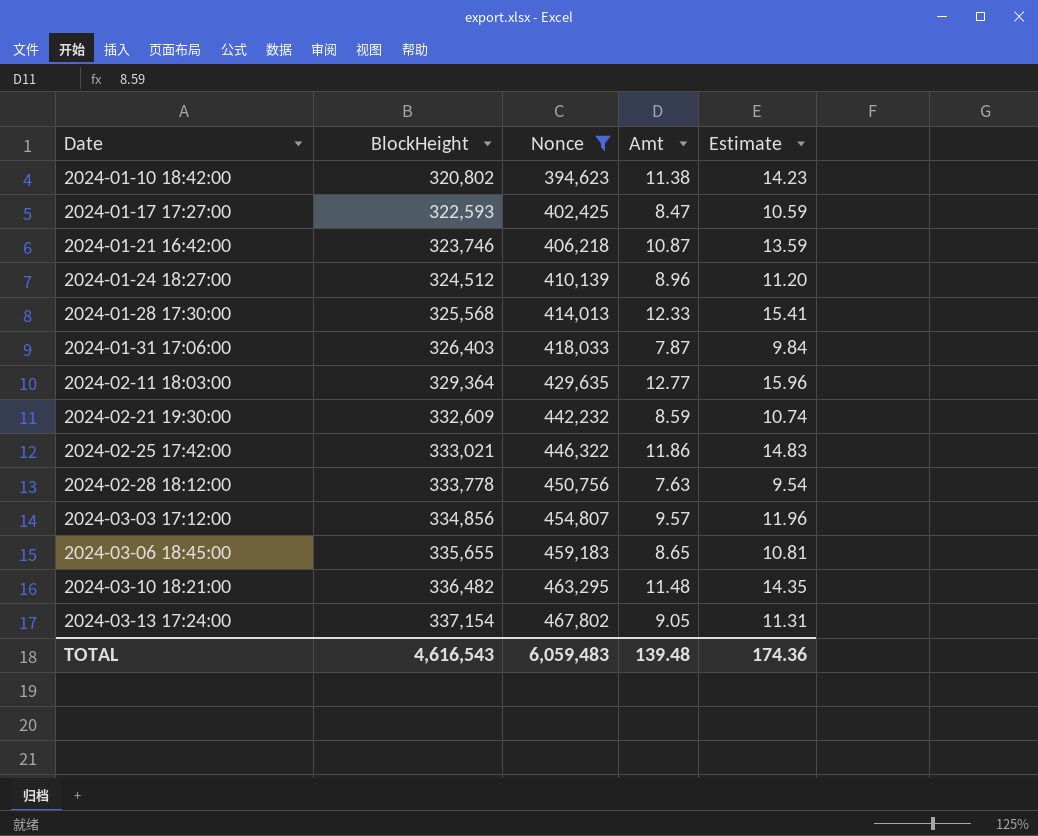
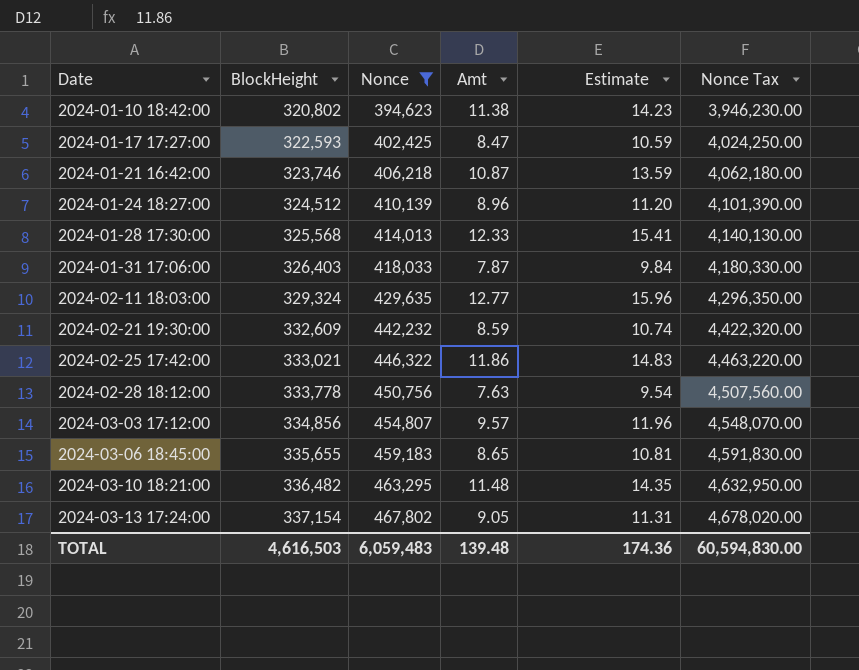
column Nonce Tax | formula: none -> [Nonce] * 10
2024-02-11 18:03:00 | BlockHeight: 329,364 -> 329,324
TOTAL | BlockHeight: 4,616,543 -> 4,616,503

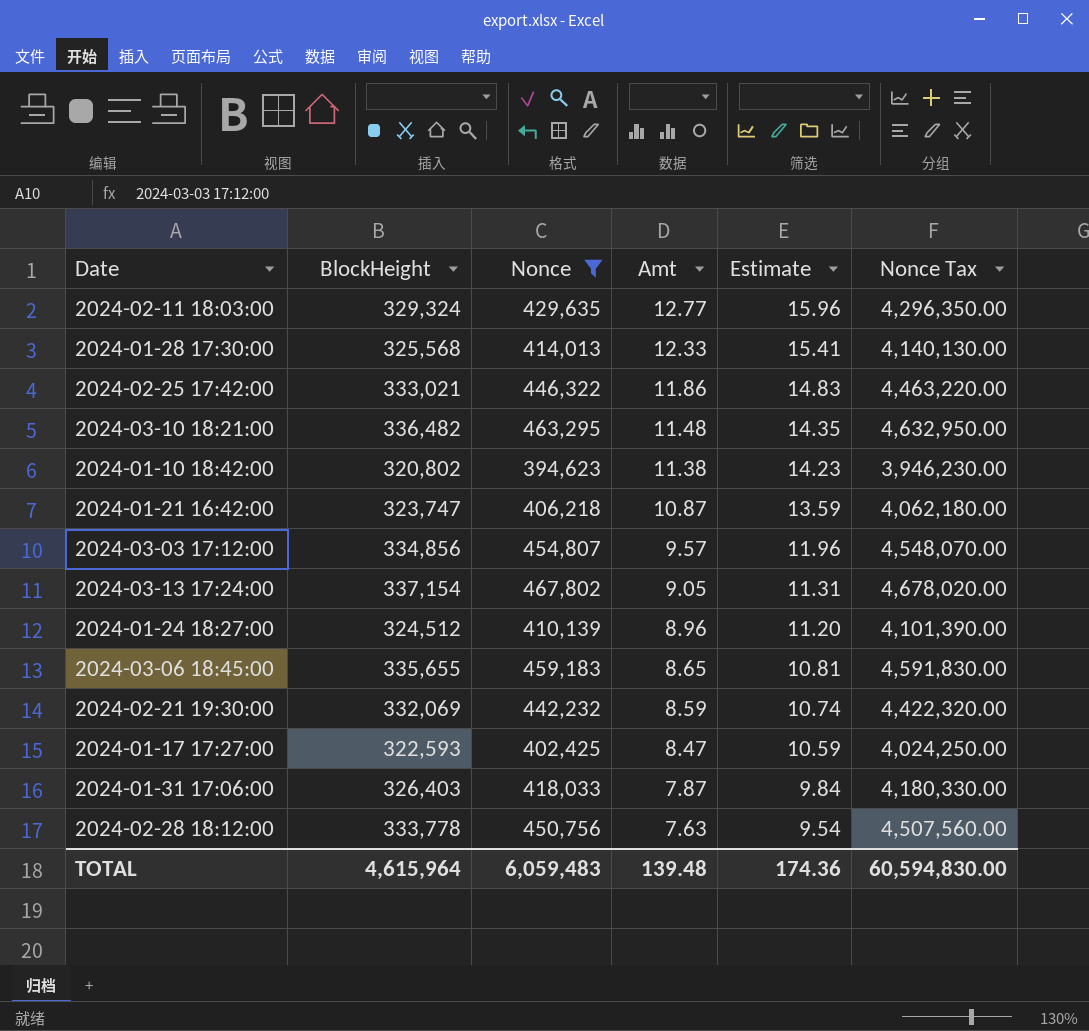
row order: Date ascending -> Amt descending
2024-01-21 16:42:00 | BlockHeight: 323,746 -> 323,747
2024-02-21 19:30:00 | BlockHeight: 332,609 -> 332,069
TOTAL | BlockHeight: 4,616,503 -> 4,615,964

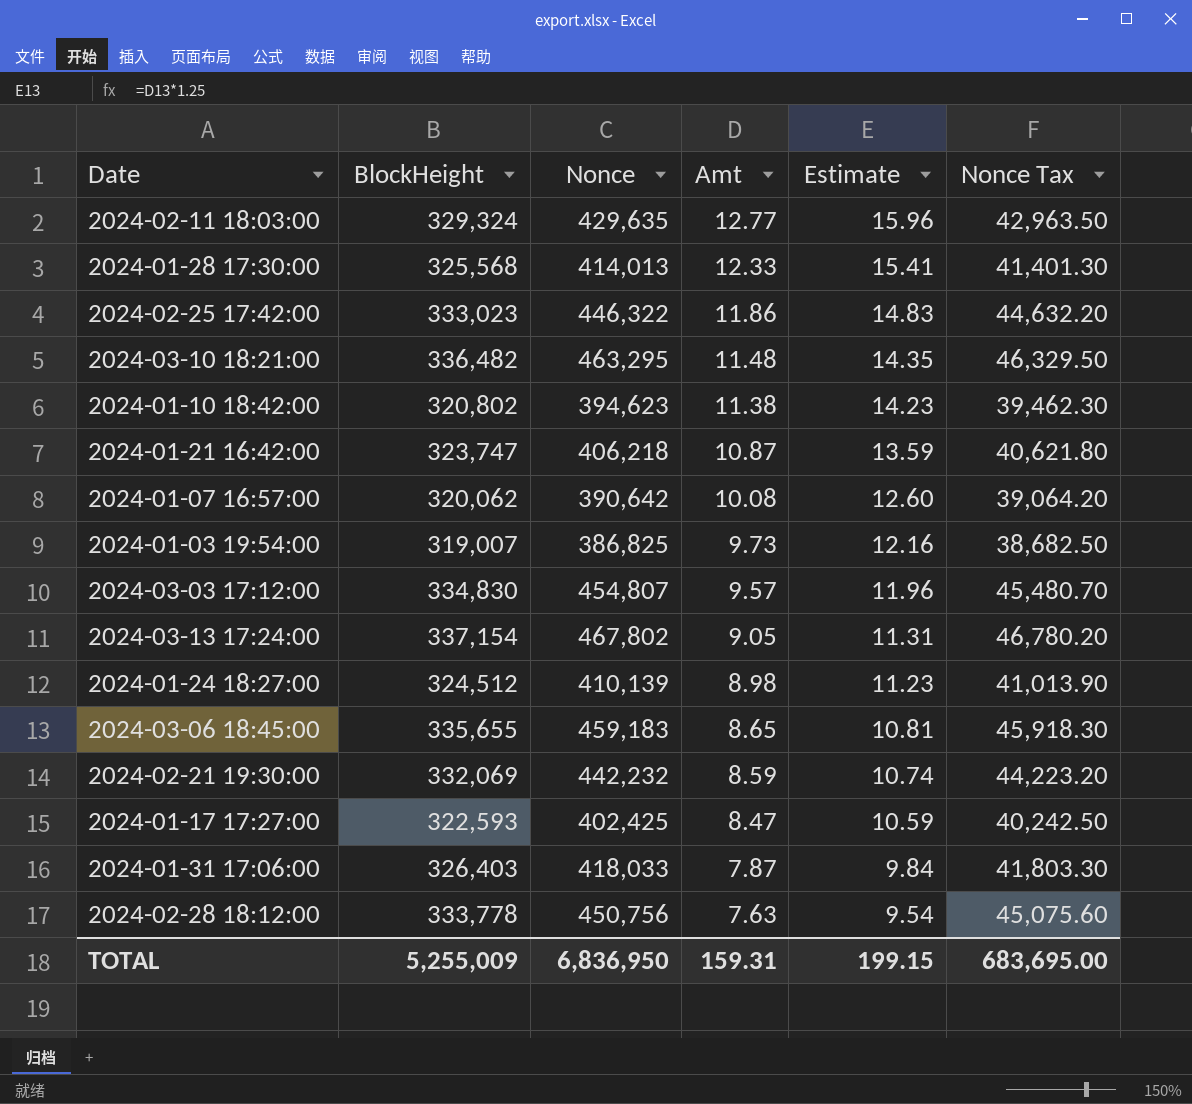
filter: Nonce >= 394,623 -> none
column Nonce Tax | formula: [Nonce] * 10 -> [Nonce] * 0.1
2024-02-25 17:42:00 | BlockHeight: 333,021 -> 333,023
2024-03-03 17:12:00 | BlockHeight: 334,856 -> 334,830
2024-01-24 18:27:00 | Amt: 8.96 -> 8.98
2024-01-24 18:27:00 | Estimate: 11.20 -> 11.23
TOTAL | BlockHeight: 4,615,964 -> 5,255,009
TOTAL | Nonce: 6,059,483 -> 6,836,950
TOTAL | Amt: 139.48 -> 159.31
TOTAL | Estimate: 174.36 -> 199.15
TOTAL | Nonce Tax: 60,594,830.00 -> 683,695.00

